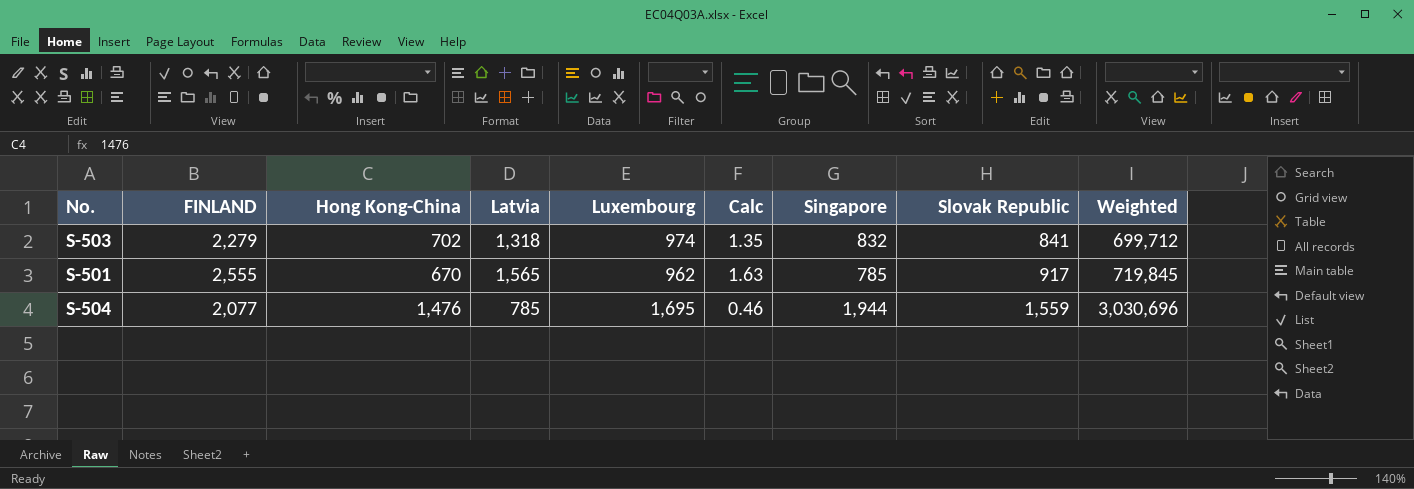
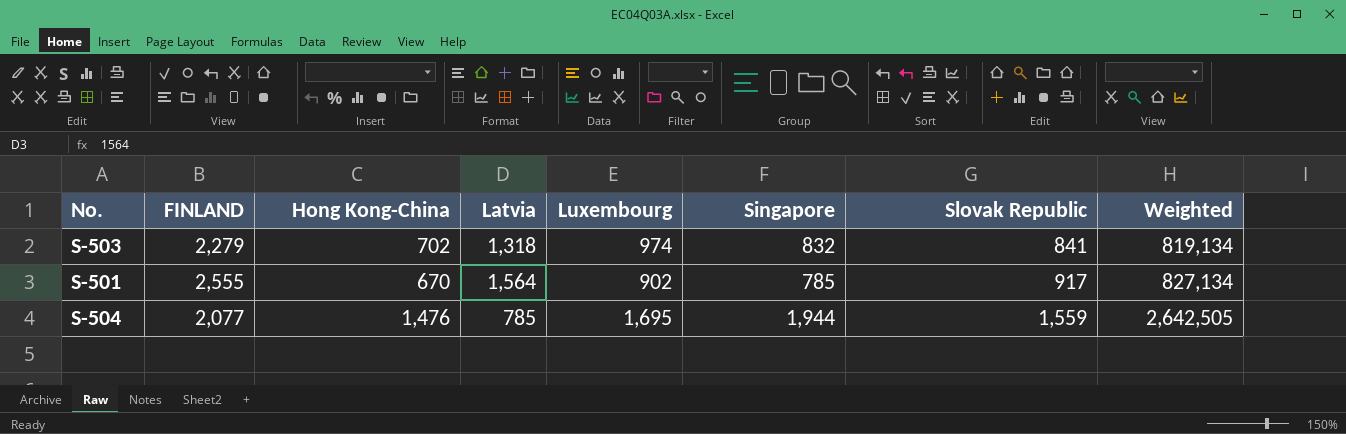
column Calc | formula: [Latvia] / [Luxembourg] -> none
column Weighted | formula: [Singapore] * [Slovak Republic] -> [Luxembourg] * [Slovak Republic]
S-501 | Latvia: 1,565 -> 1,564
S-501 | Luxembourg: 962 -> 902

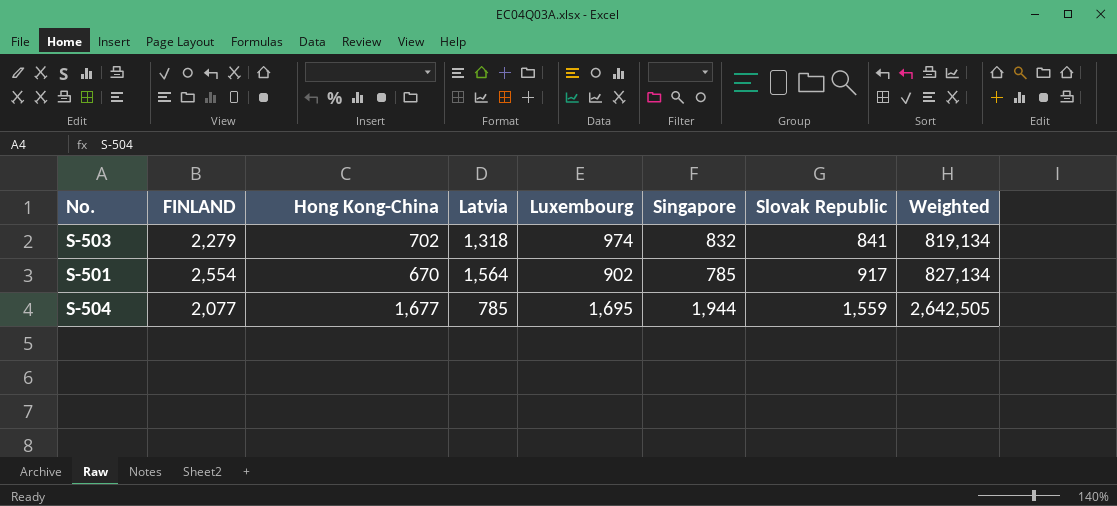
S-501 | FINLAND: 2,555 -> 2,554
S-504 | Hong Kong-China: 1,476 -> 1,677

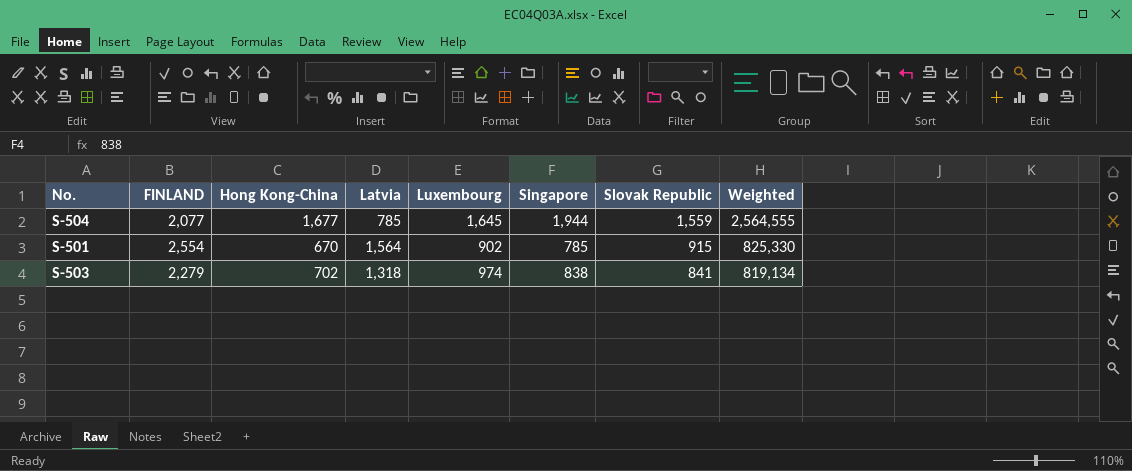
row order: Slovak Republic ascending -> Slovak Republic descending
S-504 | Luxembourg: 1,695 -> 1,645
S-504 | Weighted: 2,642,505 -> 2,564,555
S-501 | Slovak Republic: 917 -> 915
S-501 | Weighted: 827,134 -> 825,330
S-503 | Singapore: 832 -> 838

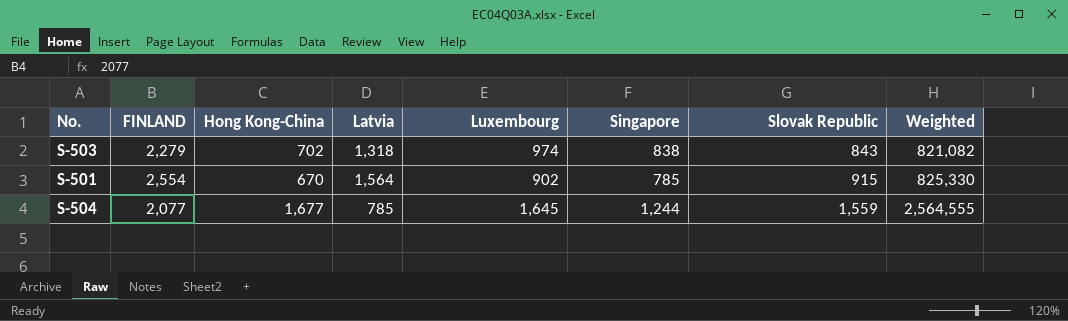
row order: Slovak Republic descending -> Slovak Republic ascending
S-503 | Slovak Republic: 841 -> 843
S-503 | Weighted: 819,134 -> 821,082
S-504 | Singapore: 1,944 -> 1,244

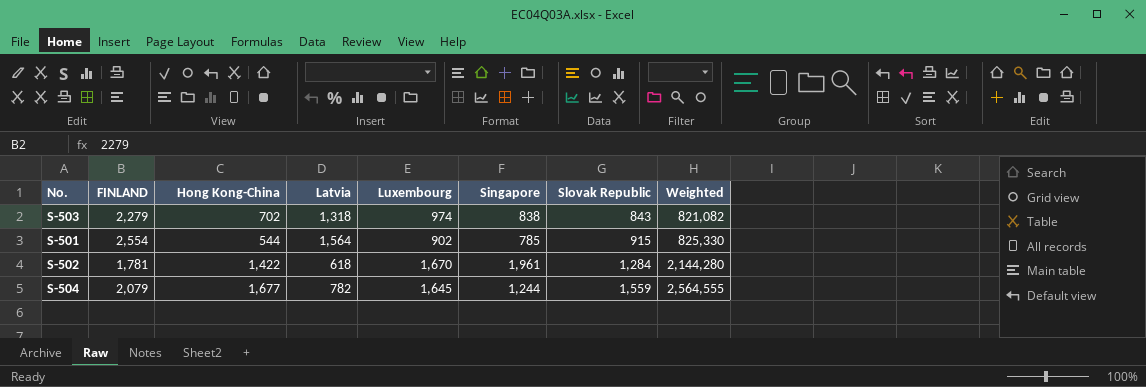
S-501 | Hong Kong-China: 670 -> 544
row S-502: none -> 1,781 | 1,422 | 618 | 1,670 | 1,961 | 1,284 | 2,144,280
S-504 | FINLAND: 2,077 -> 2,079
S-504 | Latvia: 785 -> 782

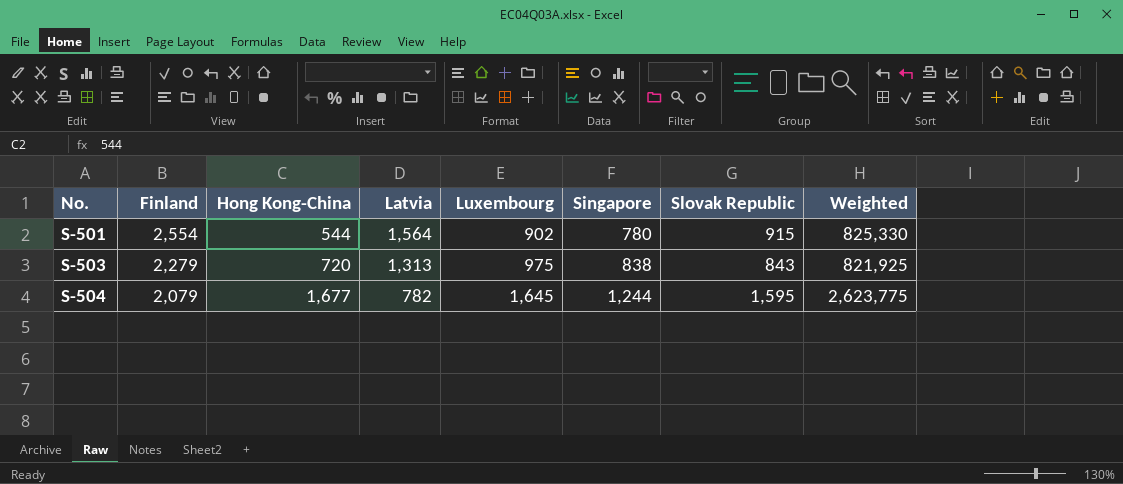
row order: Slovak Republic ascending -> No. ascending
column name: FINLAND -> Finland
row S-502: 1,781 | 1,422 | 618 | 1,670 | 1,961 | 1,284 | 2,144,280 -> none
S-501 | Singapore: 785 -> 780
S-503 | Hong Kong-China: 702 -> 720
S-503 | Latvia: 1,318 -> 1,313
S-503 | Luxembourg: 974 -> 975
S-503 | Weighted: 821,082 -> 821,925
S-504 | Slovak Republic: 1,559 -> 1,595
S-504 | Weighted: 2,564,555 -> 2,623,775

